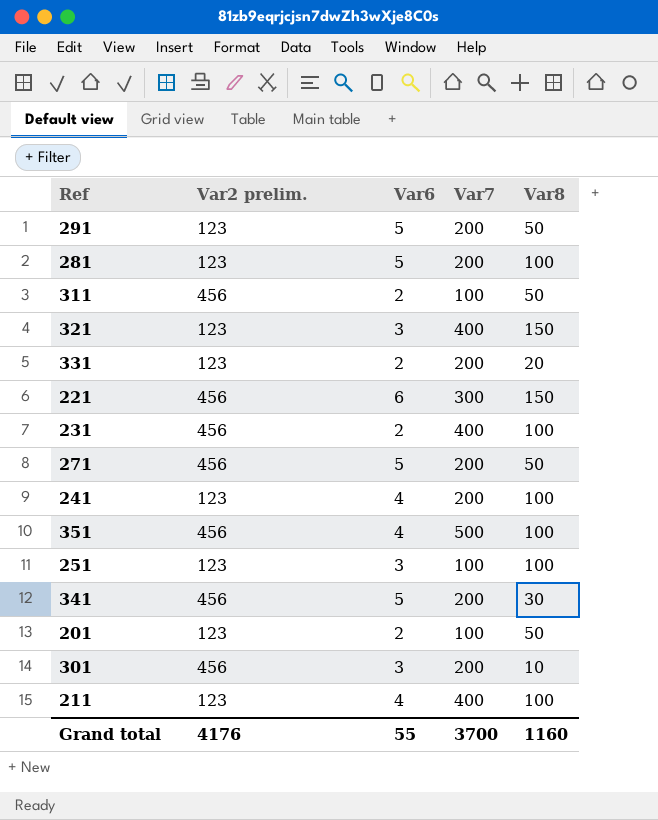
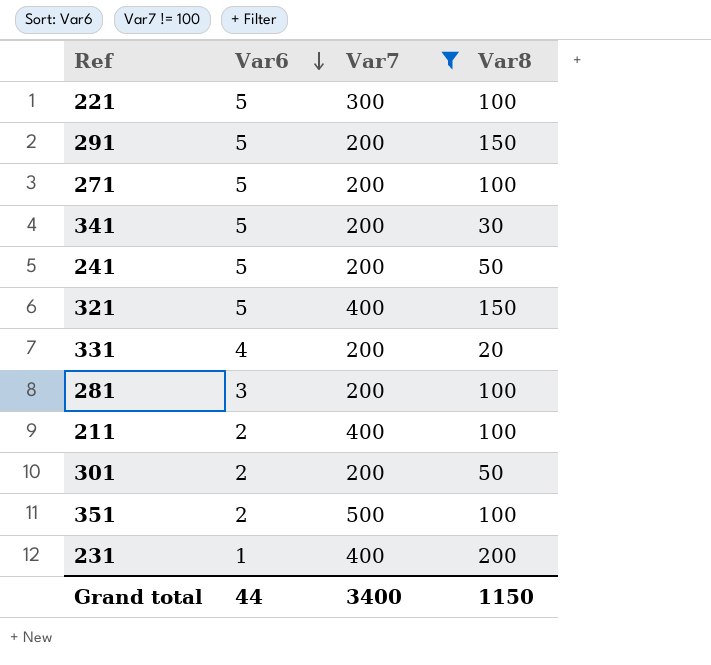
filter: none -> Var7 != 100
row order: none -> Var6 descending
column Var2 prelim. | position: 2 -> none
221 | Var6: 6 -> 5
221 | Var8: 150 -> 100
291 | Var8: 50 -> 150
271 | Var8: 50 -> 100
241 | Var6: 4 -> 5
241 | Var8: 100 -> 50
321 | Var6: 3 -> 5
331 | Var6: 2 -> 4
281 | Var6: 5 -> 3
211 | Var6: 4 -> 2
301 | Var6: 3 -> 2
301 | Var8: 10 -> 50
351 | Var6: 4 -> 2
231 | Var6: 2 -> 1
231 | Var8: 100 -> 200
Grand total | Var6: 55 -> 44
Grand total | Var7: 3700 -> 3400
Grand total | Var8: 1160 -> 1150

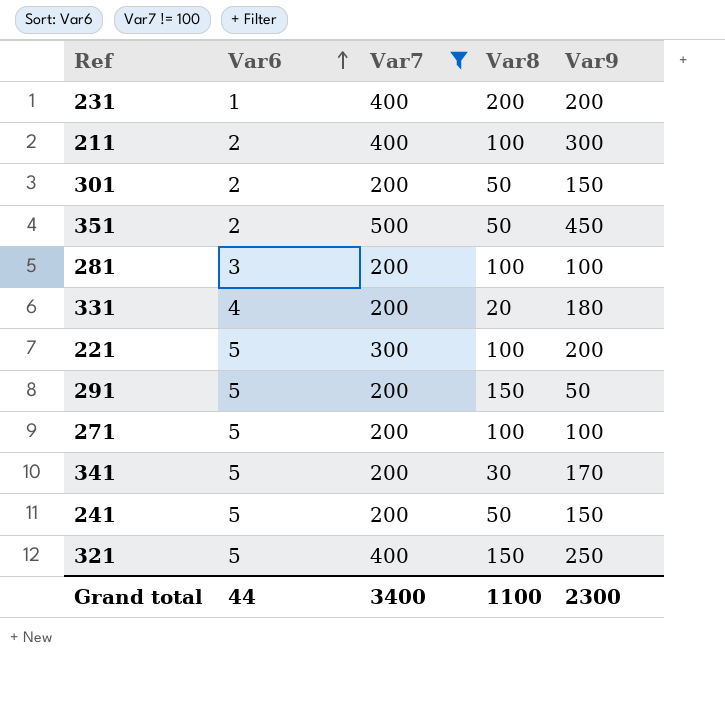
row order: Var6 descending -> Var6 ascending
column Var9 | formula: none -> [Var7] - [Var8]
351 | Var8: 100 -> 50
Grand total | Var8: 1150 -> 1100

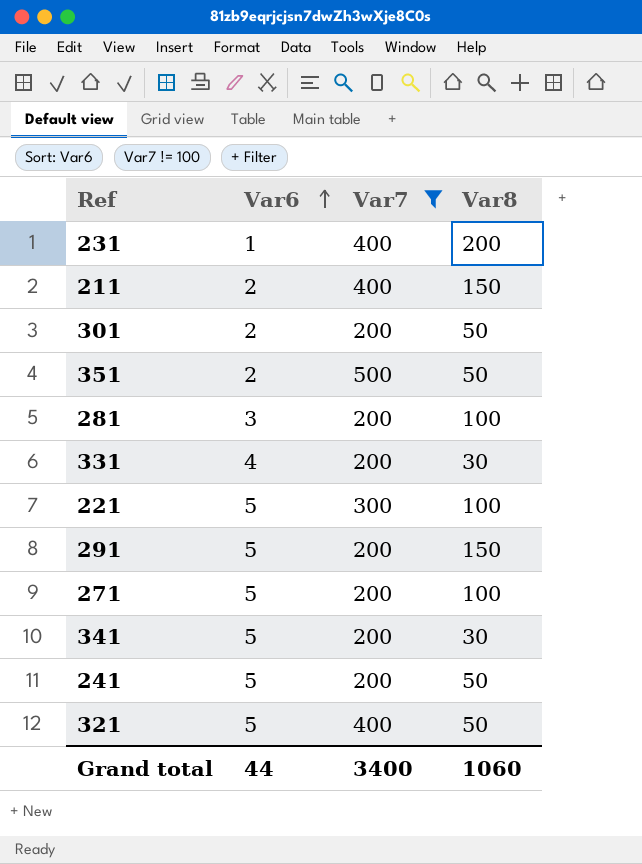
column Var9 | formula: [Var7] - [Var8] -> none
211 | Var8: 100 -> 150
331 | Var8: 20 -> 30
321 | Var8: 150 -> 50
Grand total | Var8: 1100 -> 1060

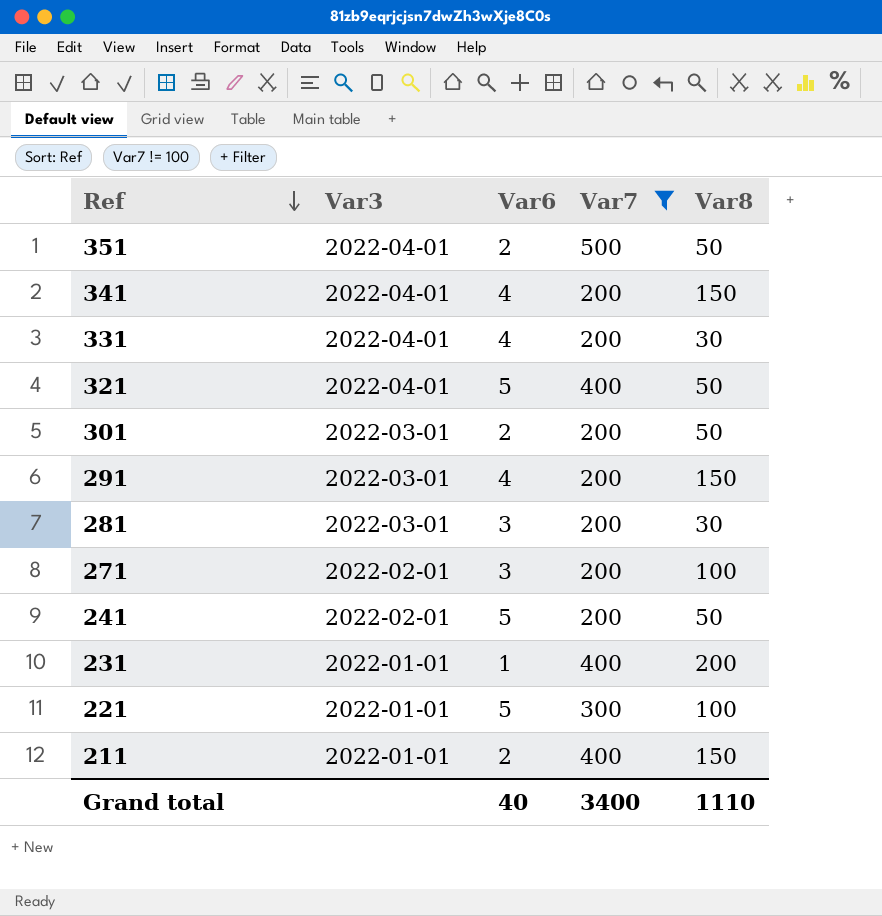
row order: Var6 ascending -> Ref descending
column Var3 | position: none -> 2
341 | Var6: 5 -> 4
341 | Var8: 30 -> 150
291 | Var6: 5 -> 4
281 | Var8: 100 -> 30
271 | Var6: 5 -> 3
Grand total | Var6: 44 -> 40
Grand total | Var8: 1060 -> 1110

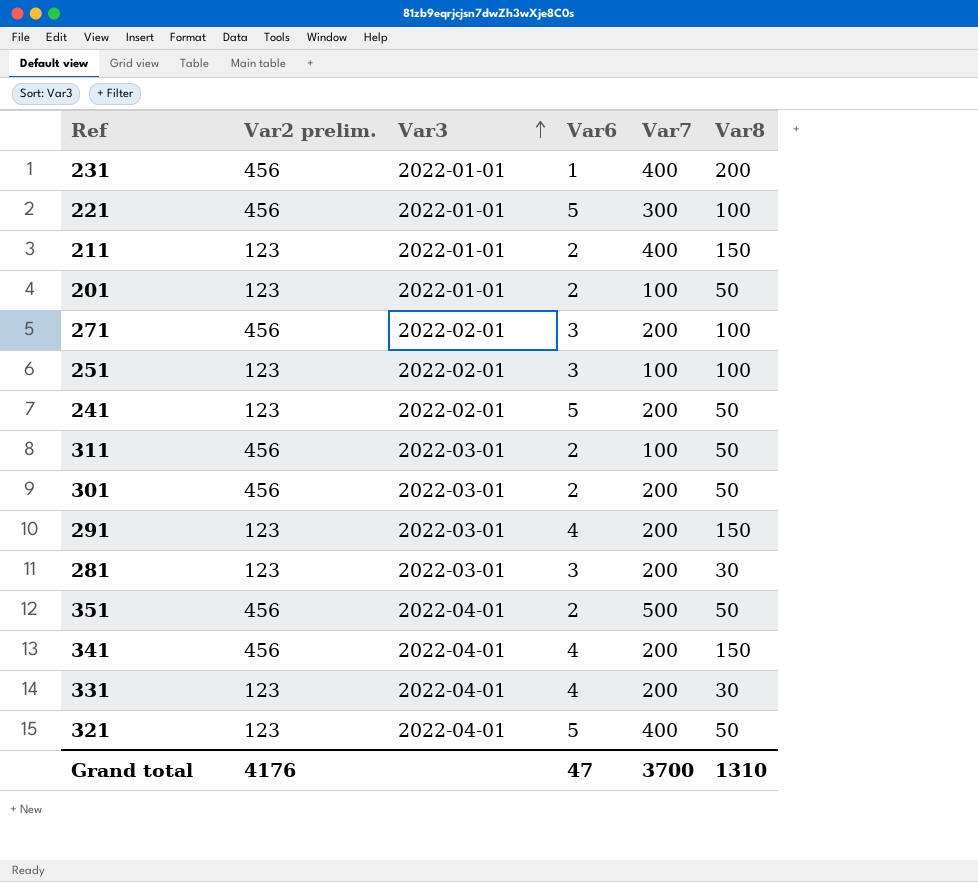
filter: Var7 != 100 -> none
row order: Ref descending -> Var3 ascending
column Var2 prelim. | position: none -> 2
Grand total | Var6: 40 -> 47
Grand total | Var7: 3400 -> 3700
Grand total | Var8: 1110 -> 1310

